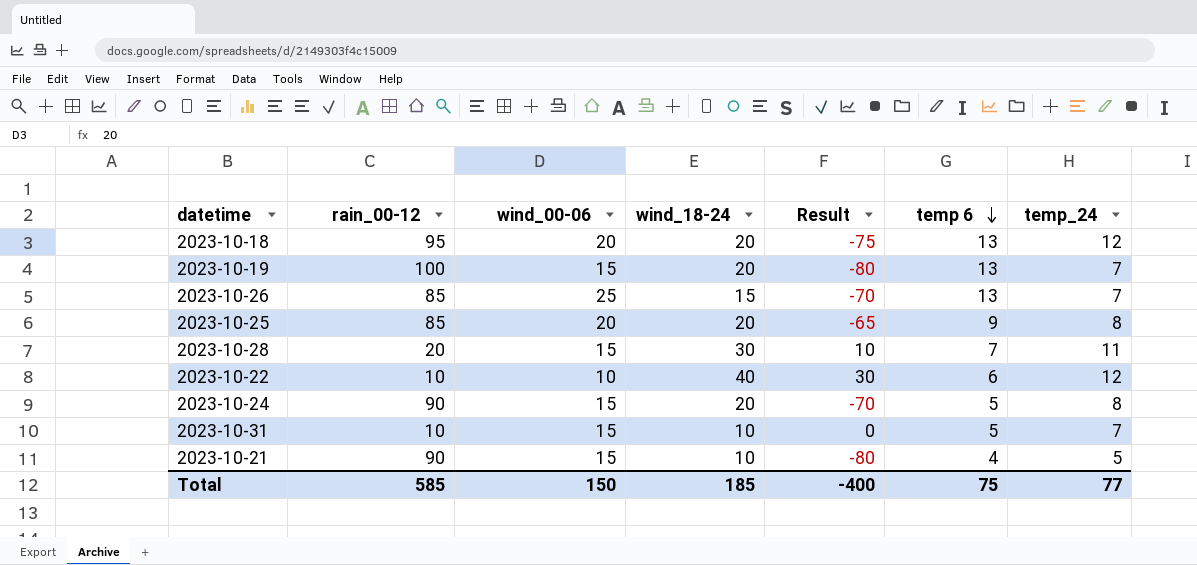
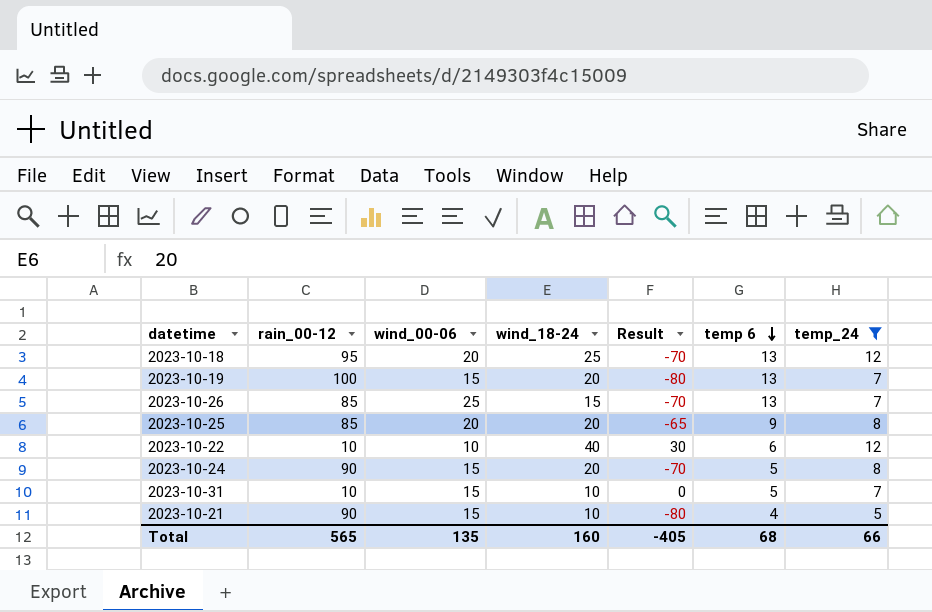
filter: none -> temp_24 != 11
2023-10-18 | wind_18-24: 20 -> 25
2023-10-18 | Result: -75 -> -70
Total | rain_00-12: 585 -> 565
Total | wind_00-06: 150 -> 135
Total | wind_18-24: 185 -> 160
Total | Result: -400 -> -405
Total | temp 6: 75 -> 68
Total | temp_24: 77 -> 66

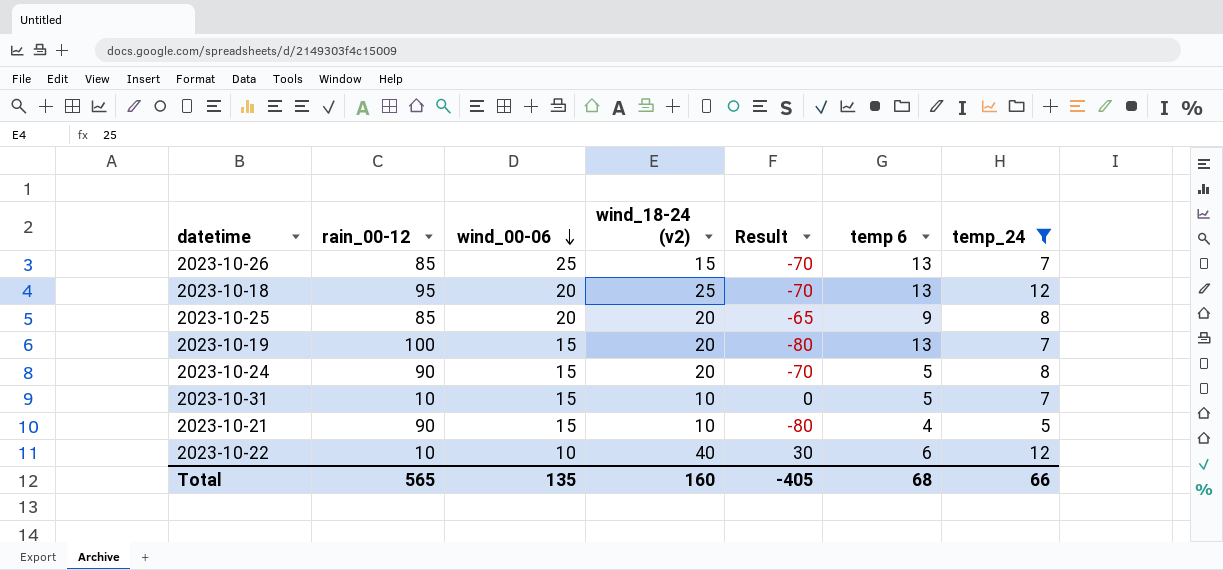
row order: temp 6 descending -> wind_00-06 descending
column name: wind_18-24 -> wind_18-24 (v2)

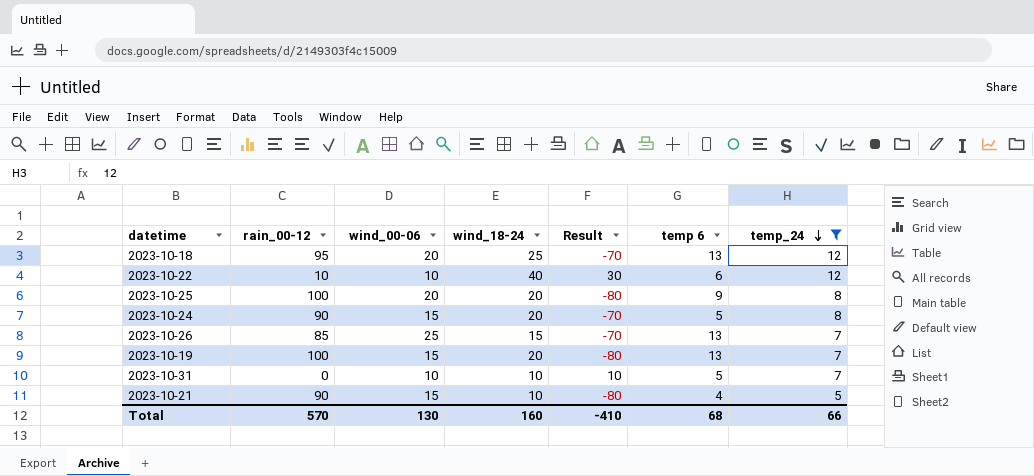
row order: wind_00-06 descending -> temp_24 descending
column name: wind_18-24 (v2) -> wind_18-24
2023-10-25 | rain_00-12: 85 -> 100
2023-10-25 | Result: -65 -> -80
2023-10-31 | rain_00-12: 10 -> 0
2023-10-31 | wind_00-06: 15 -> 10
2023-10-31 | Result: 0 -> 10
Total | rain_00-12: 565 -> 570
Total | wind_00-06: 135 -> 130
Total | Result: -405 -> -410

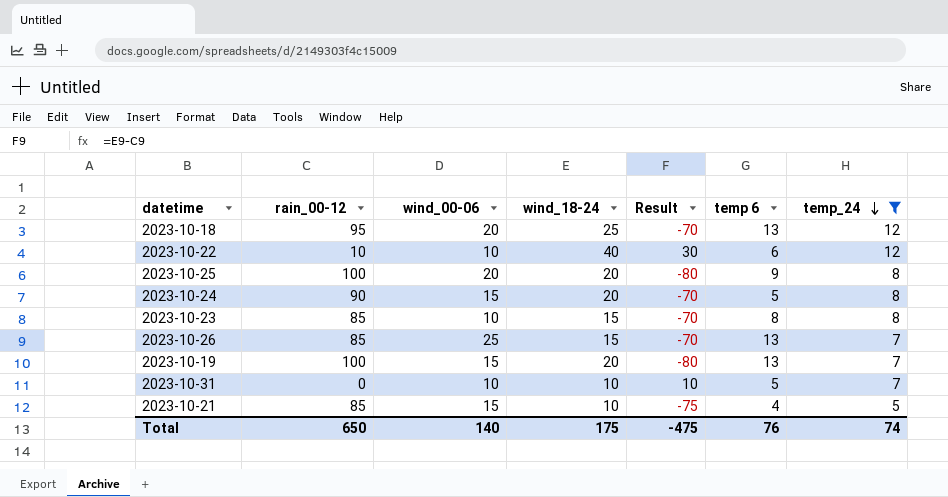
row 2023-10-23: none -> 85 | 10 | 15 | -70 | 8 | 8
2023-10-21 | rain_00-12: 90 -> 85
2023-10-21 | Result: -80 -> -75
Total | rain_00-12: 570 -> 650
Total | wind_00-06: 130 -> 140
Total | wind_18-24: 160 -> 175
Total | Result: -410 -> -475
Total | temp 6: 68 -> 76
Total | temp_24: 66 -> 74

